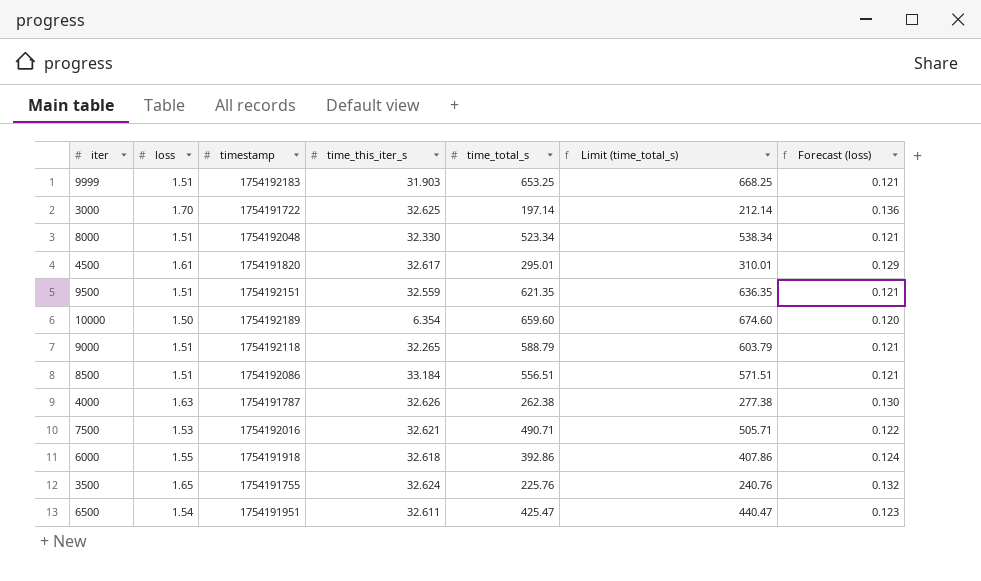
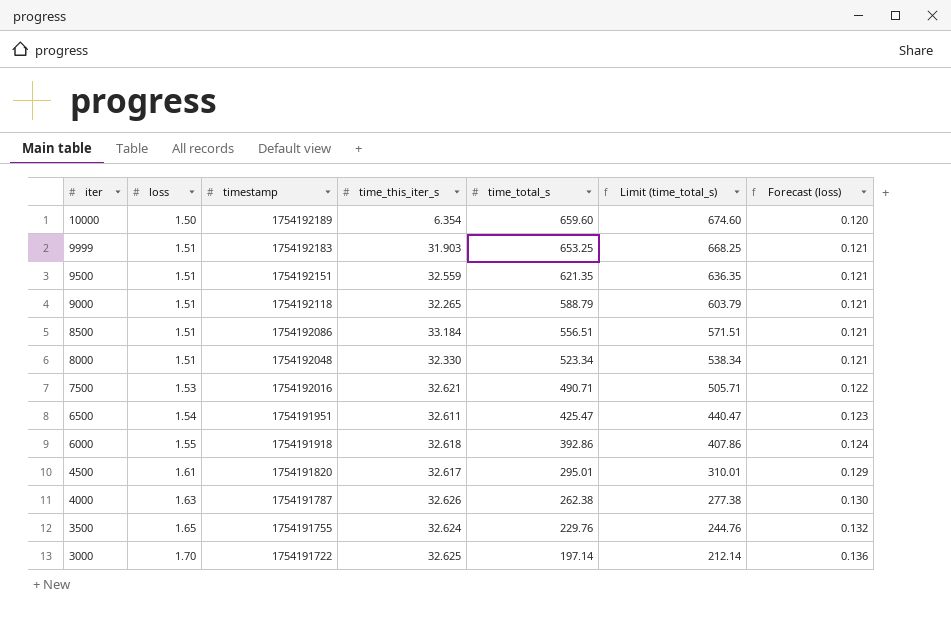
row order: none -> iter descending
3500 | time_total_s: 225.76 -> 229.76
3500 | Limit (time_total_s): 240.76 -> 244.76

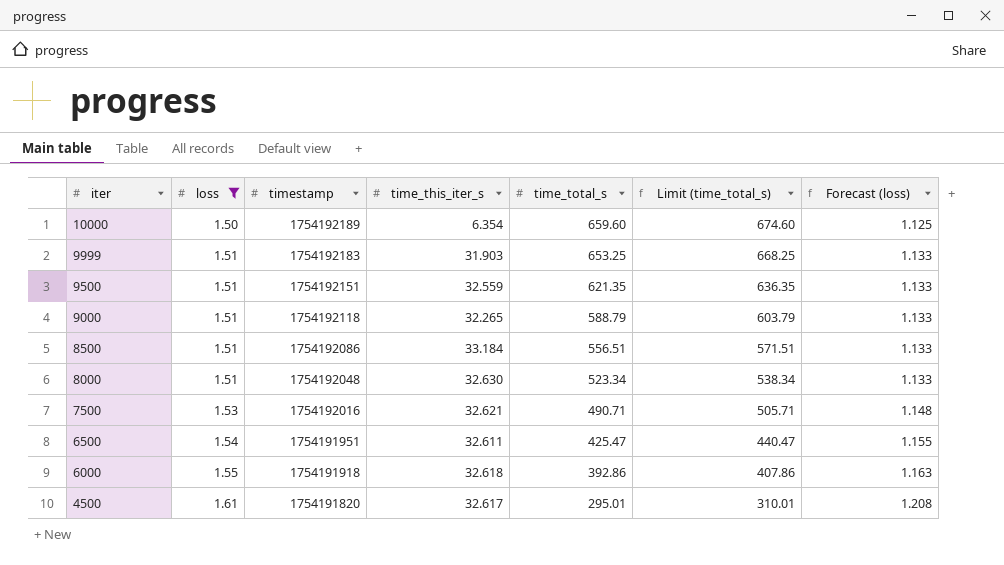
filter: none -> loss <= 1.61
column Forecast (loss) | formula: [loss] * 0.08 -> [loss] * 0.75
8000 | time_this_iter_s: 32.330 -> 32.630

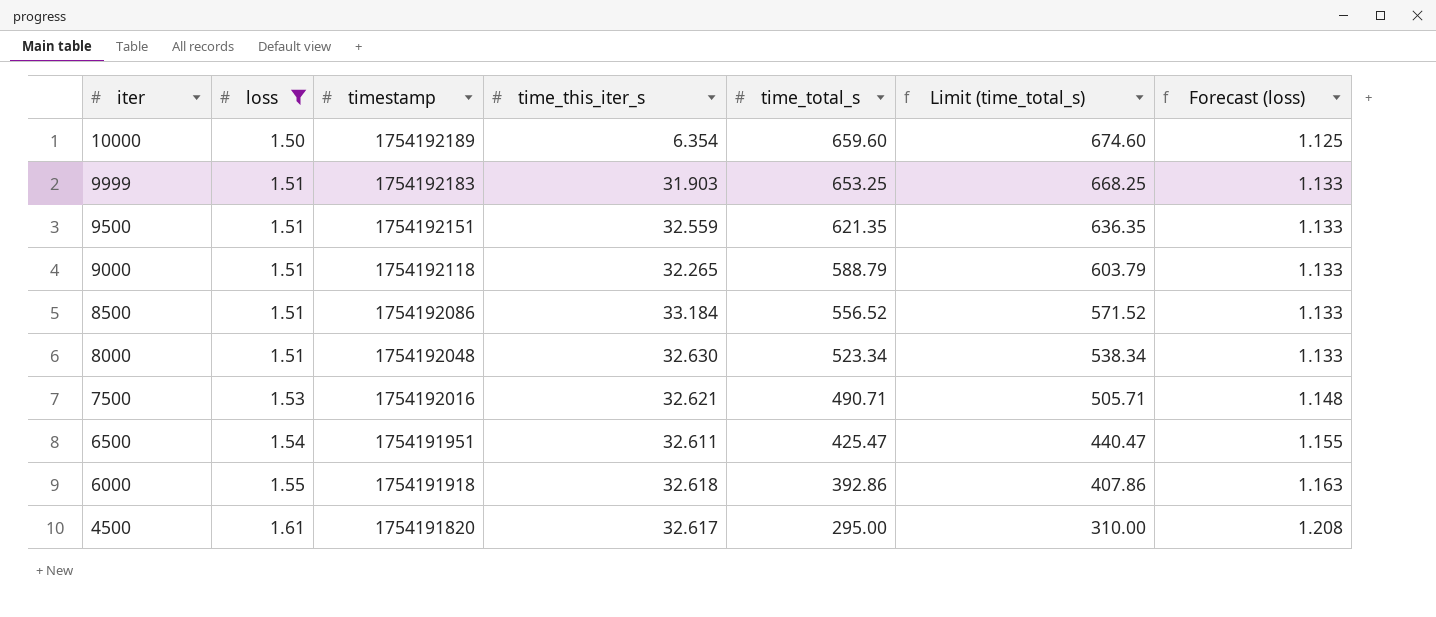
8500 | time_total_s: 556.51 -> 556.52
8500 | Limit (time_total_s): 571.51 -> 571.52
4500 | time_total_s: 295.01 -> 295.00
4500 | Limit (time_total_s): 310.01 -> 310.00

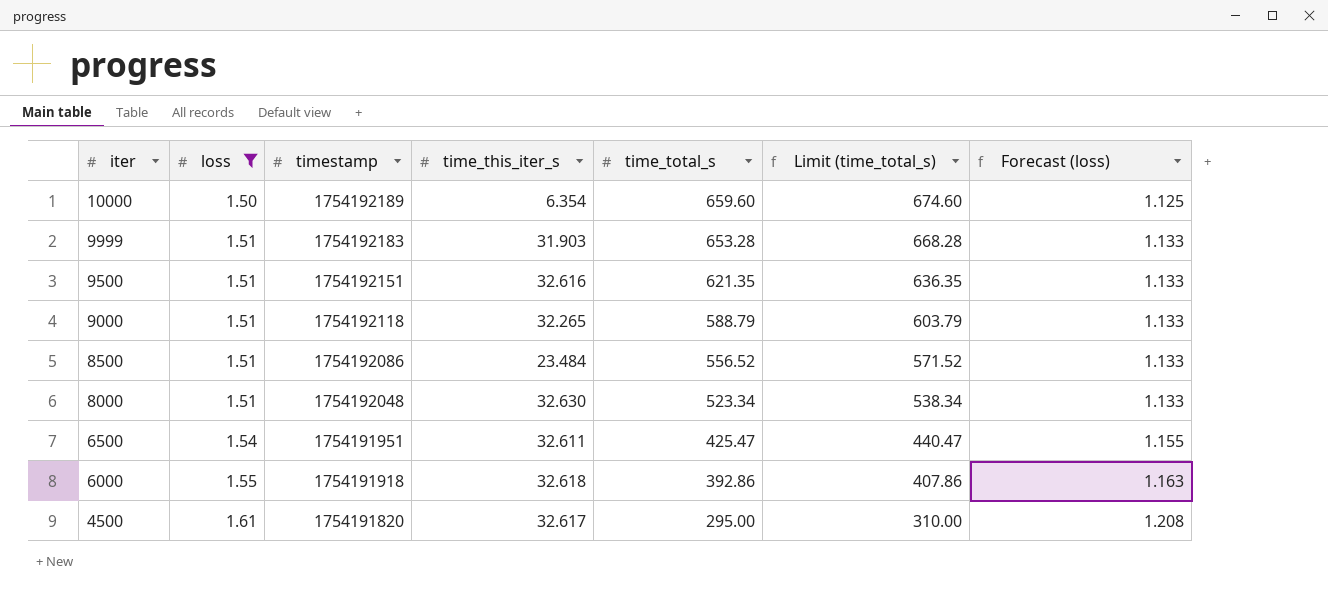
row 7500: 1.53 | 1754192016 | 32.621 | 490.71 | 505.71 | 1.148 -> none
9999 | time_total_s: 653.25 -> 653.28
9999 | Limit (time_total_s): 668.25 -> 668.28
9500 | time_this_iter_s: 32.559 -> 32.616
8500 | time_this_iter_s: 33.184 -> 23.484

